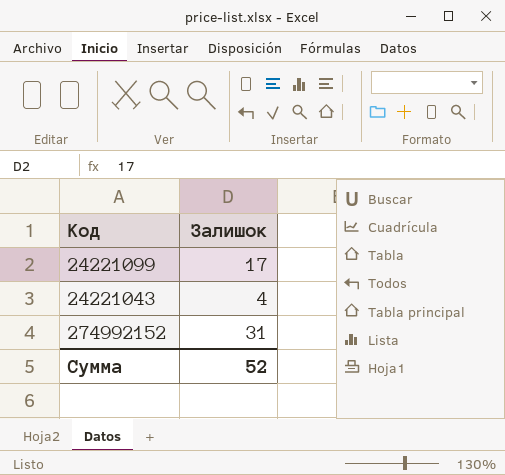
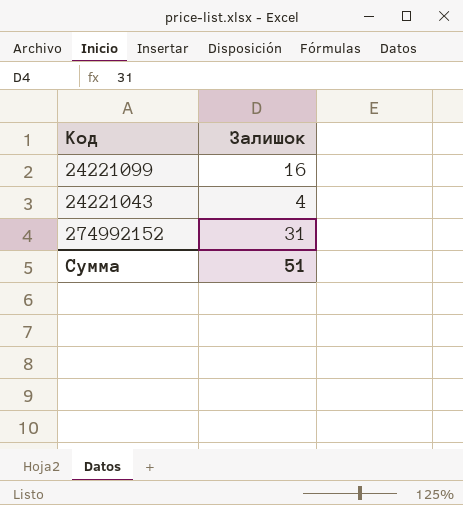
24221099 | Залишок: 17 -> 16
Сумма | Залишок: 52 -> 51

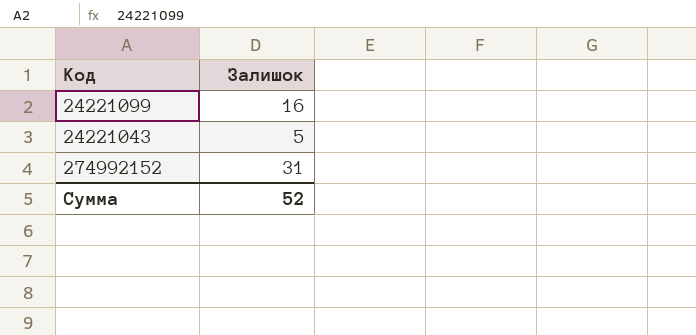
24221043 | Залишок: 4 -> 5
Сумма | Залишок: 51 -> 52

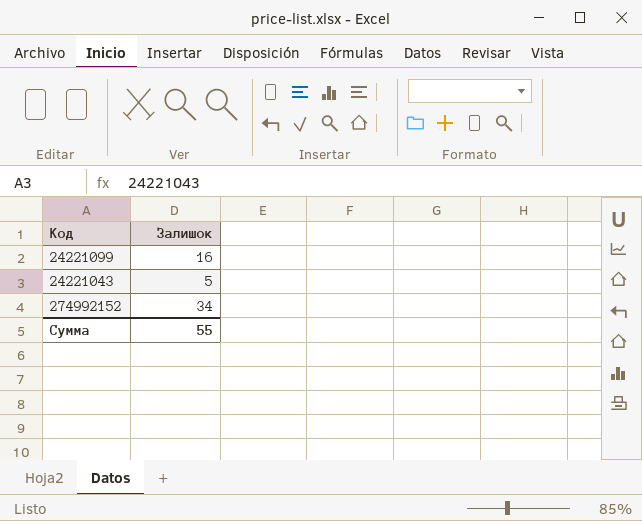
274992152 | Залишок: 31 -> 34
Сумма | Залишок: 52 -> 55

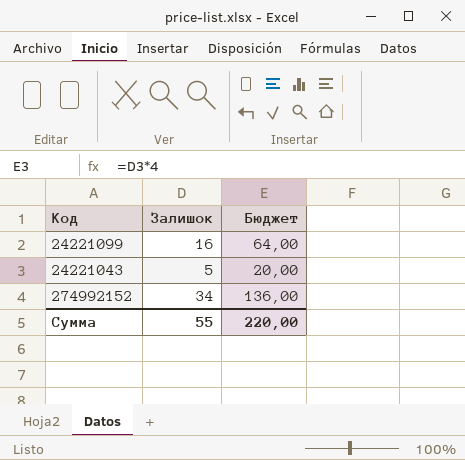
column Бюджет | formula: none -> [Залишок] * 4

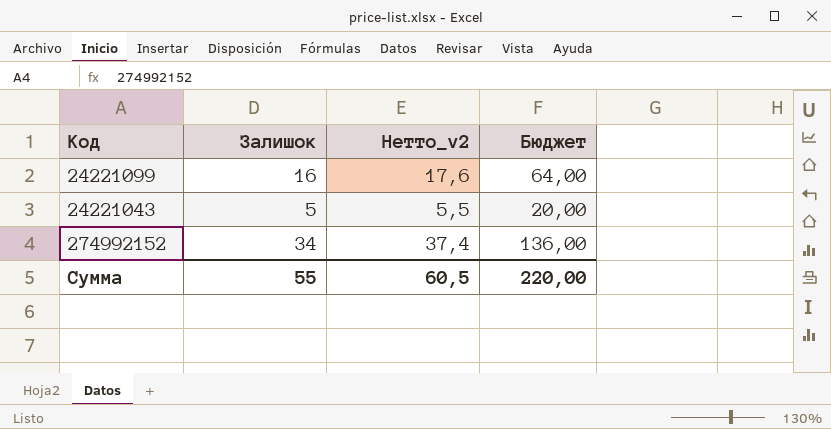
column Нетто_v2 | formula: none -> [Залишок] * 1,1

